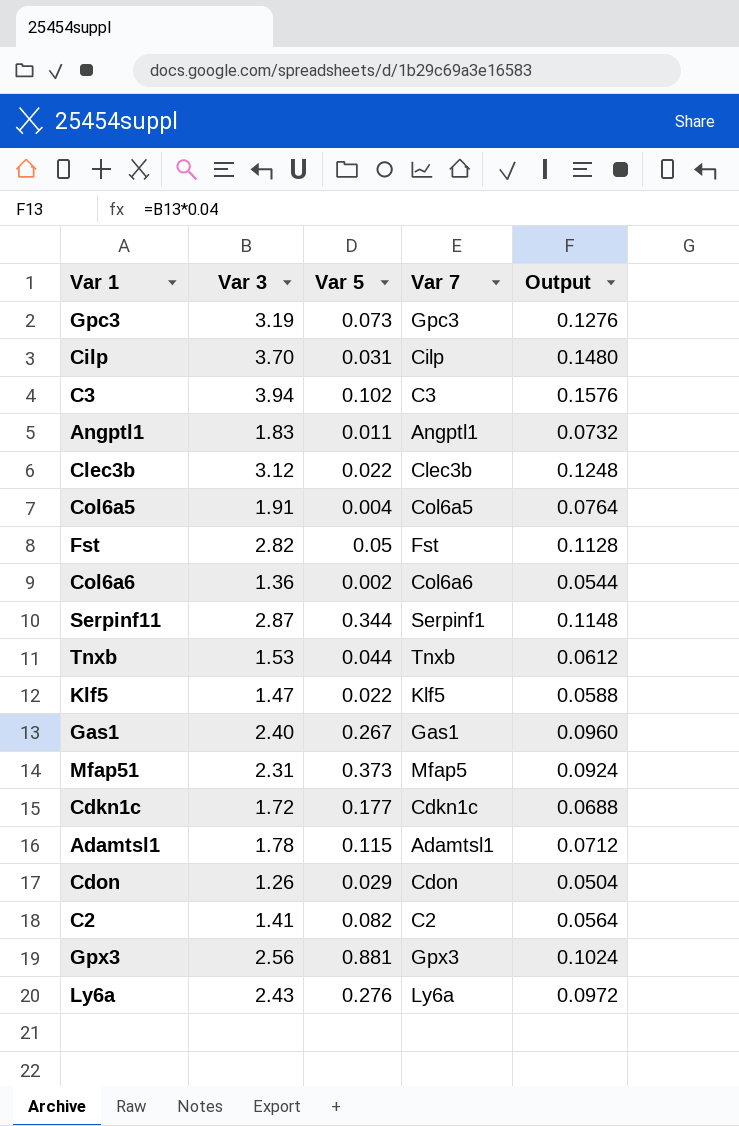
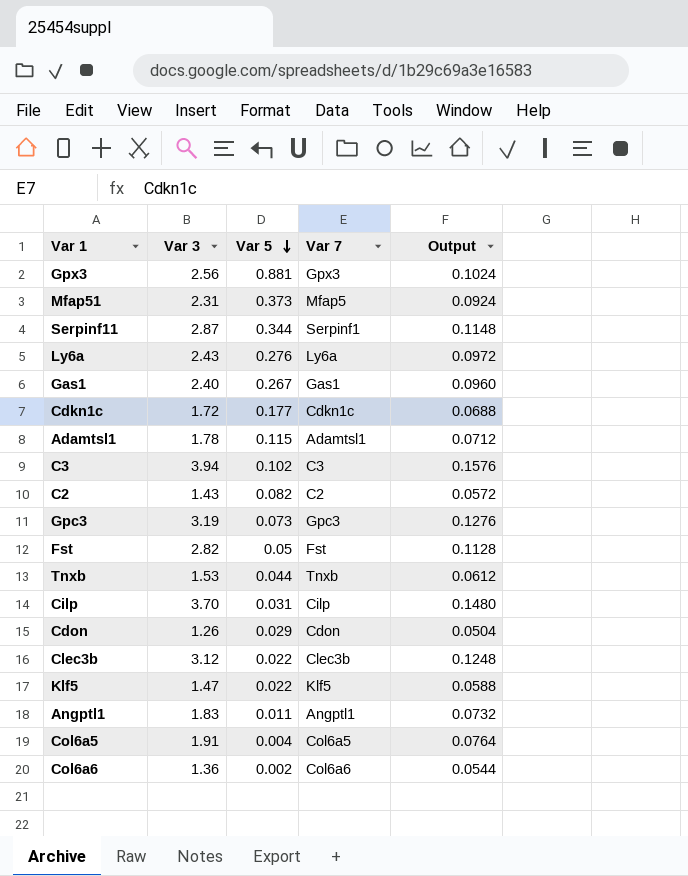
row order: none -> Var 5 descending
C2 | Var 3: 1.41 -> 1.43
C2 | Output: 0.0564 -> 0.0572

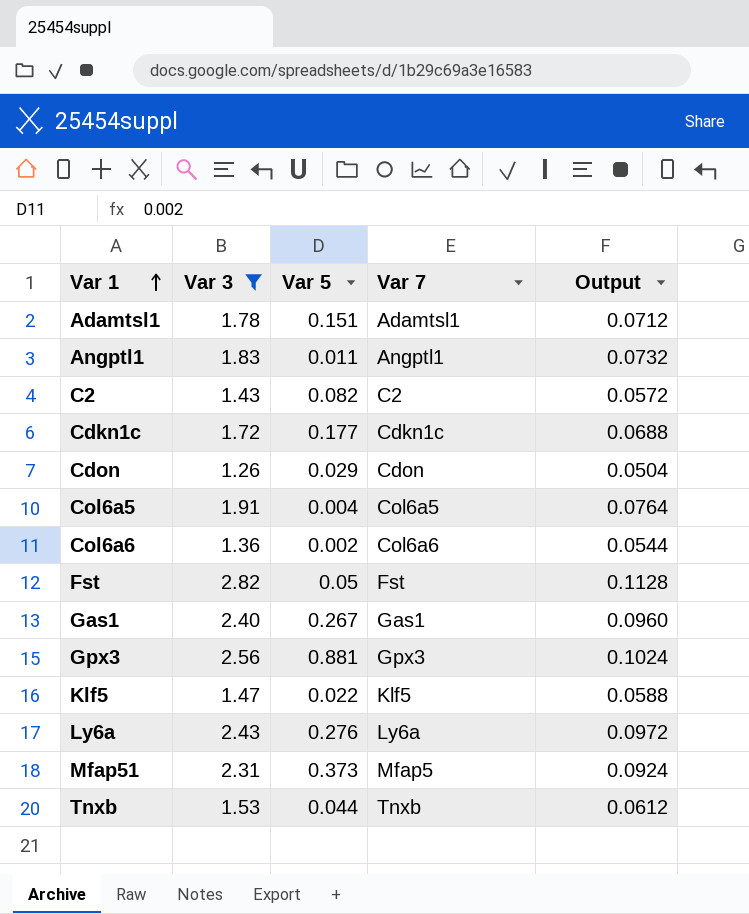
filter: none -> Var 3 <= 2.82
row order: Var 5 descending -> Var 1 ascending
Adamtsl1 | Var 5: 0.115 -> 0.151

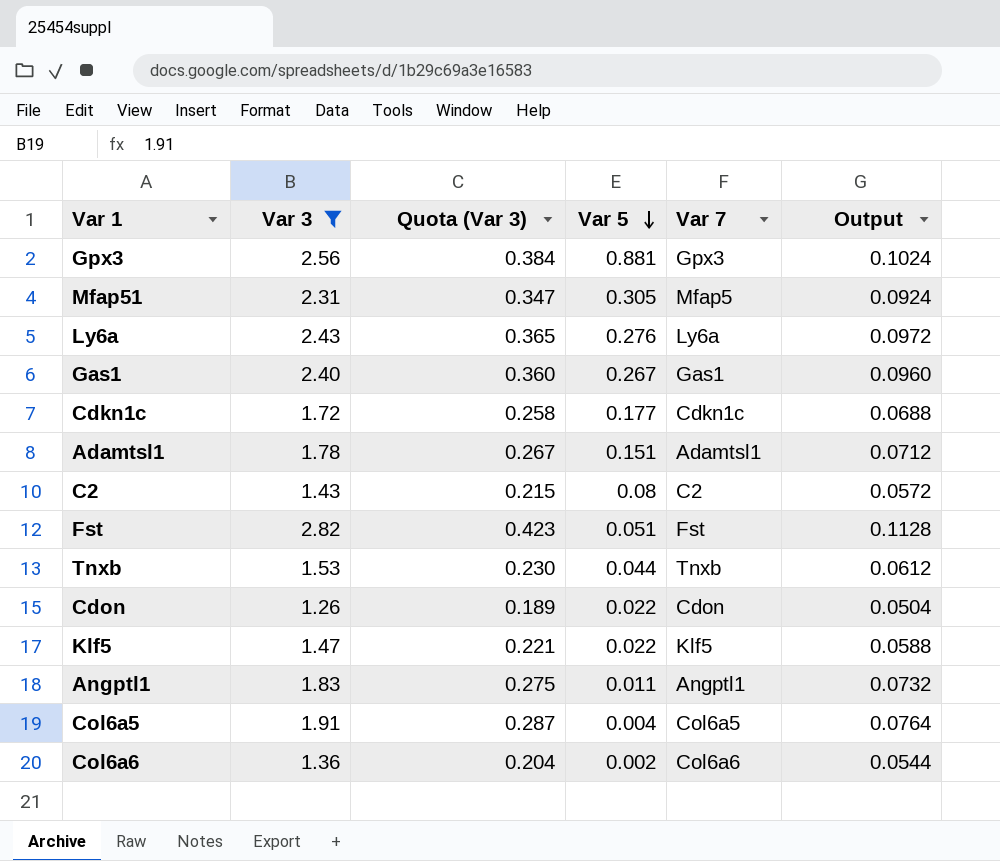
row order: Var 1 ascending -> Var 5 descending
column Quota (Var 3) | formula: none -> [Var 3] * 0.15
Mfap51 | Var 5: 0.373 -> 0.305
C2 | Var 5: 0.082 -> 0.08
Fst | Var 5: 0.05 -> 0.051
Cdon | Var 5: 0.029 -> 0.022

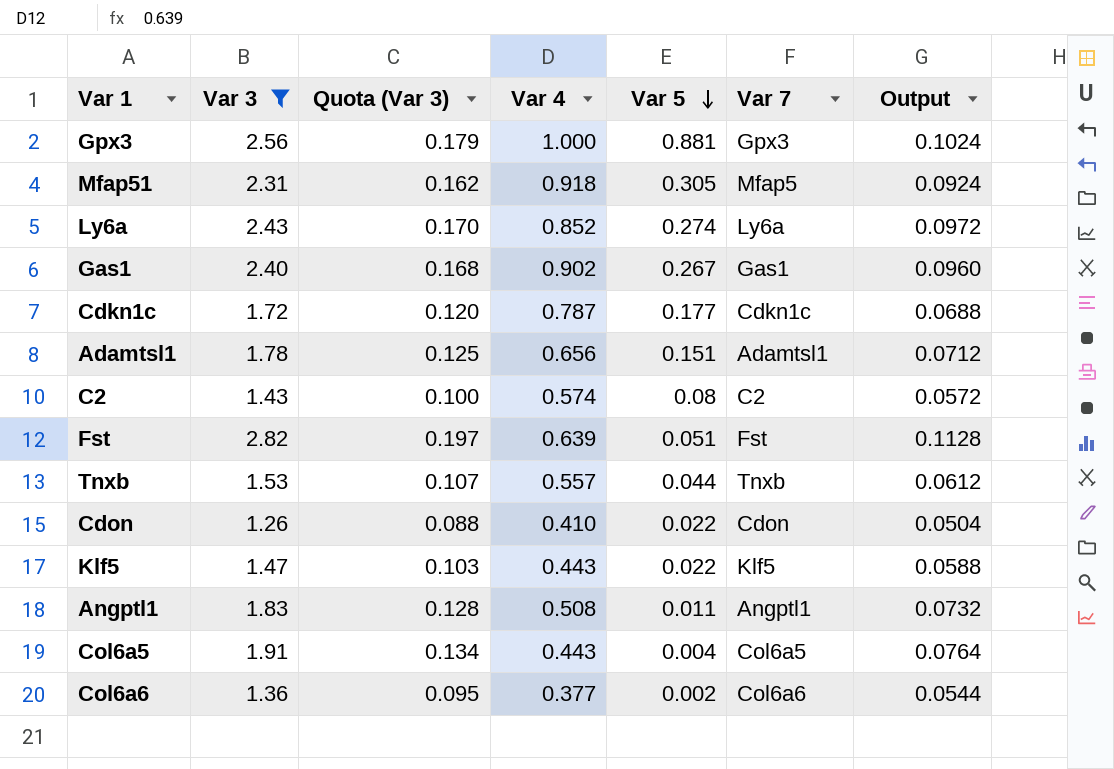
column Quota (Var 3) | formula: [Var 3] * 0.15 -> [Var 3] * 0.07
column Var 4 | position: none -> 4
Ly6a | Var 5: 0.276 -> 0.274

